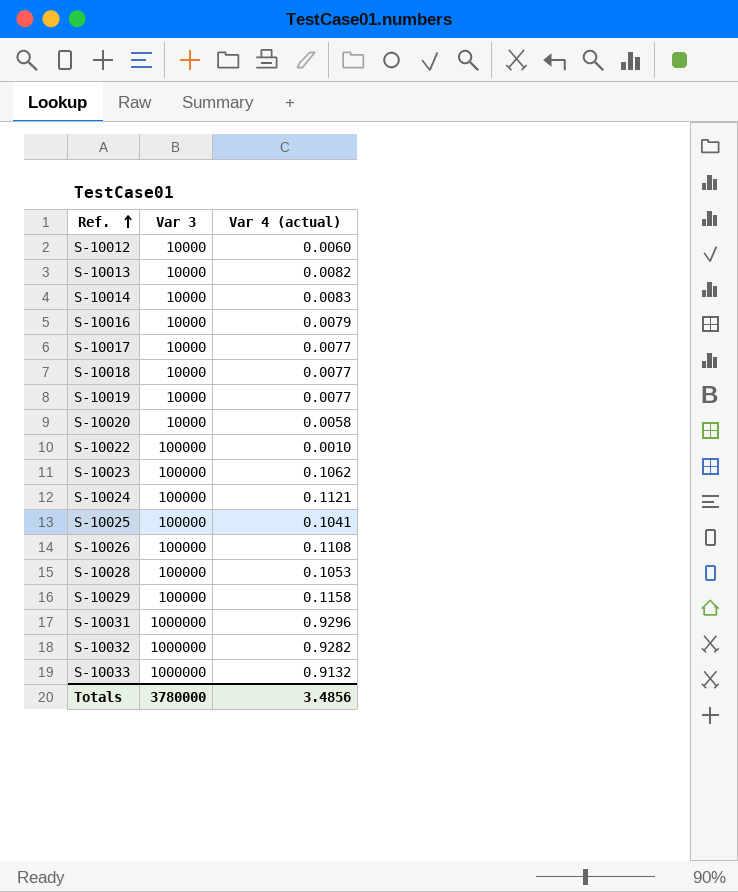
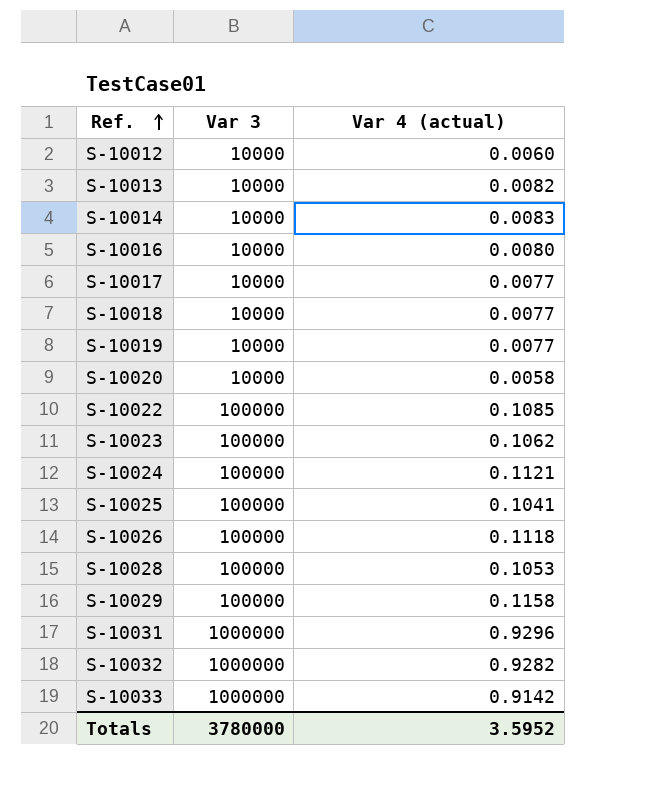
S-10016 | Var 4 (actual): 0.0079 -> 0.0080
S-10022 | Var 4 (actual): 0.0010 -> 0.1085
S-10026 | Var 4 (actual): 0.1108 -> 0.1118
S-10033 | Var 4 (actual): 0.9132 -> 0.9142
Totals | Var 4 (actual): 3.4856 -> 3.5952

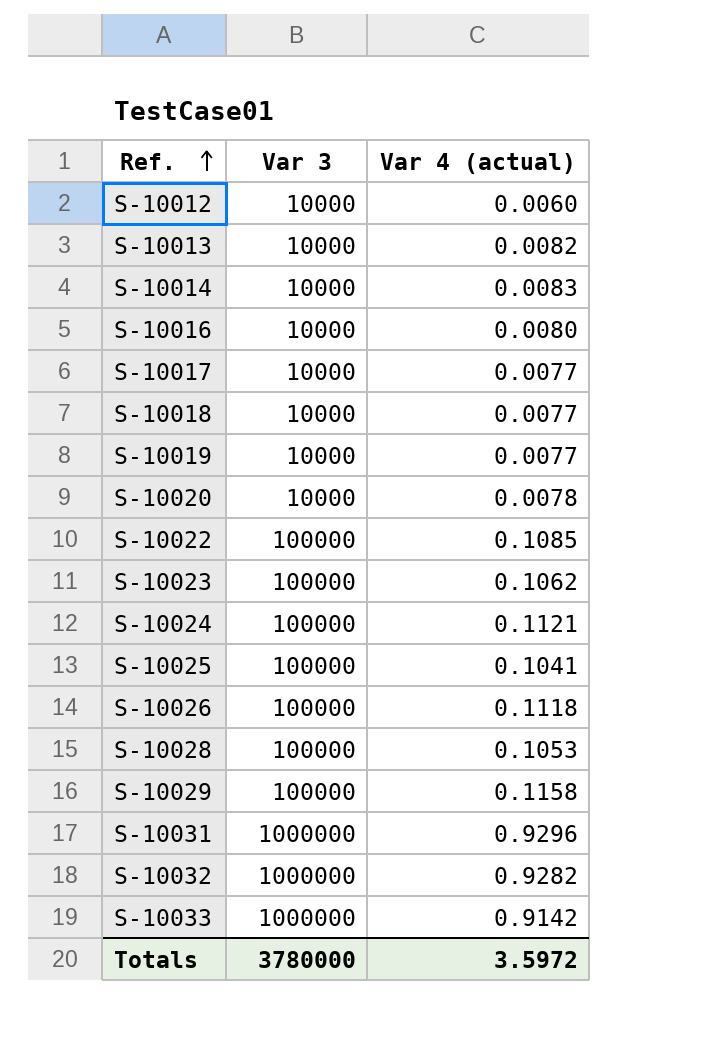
S-10020 | Var 4 (actual): 0.0058 -> 0.0078
Totals | Var 4 (actual): 3.5952 -> 3.5972

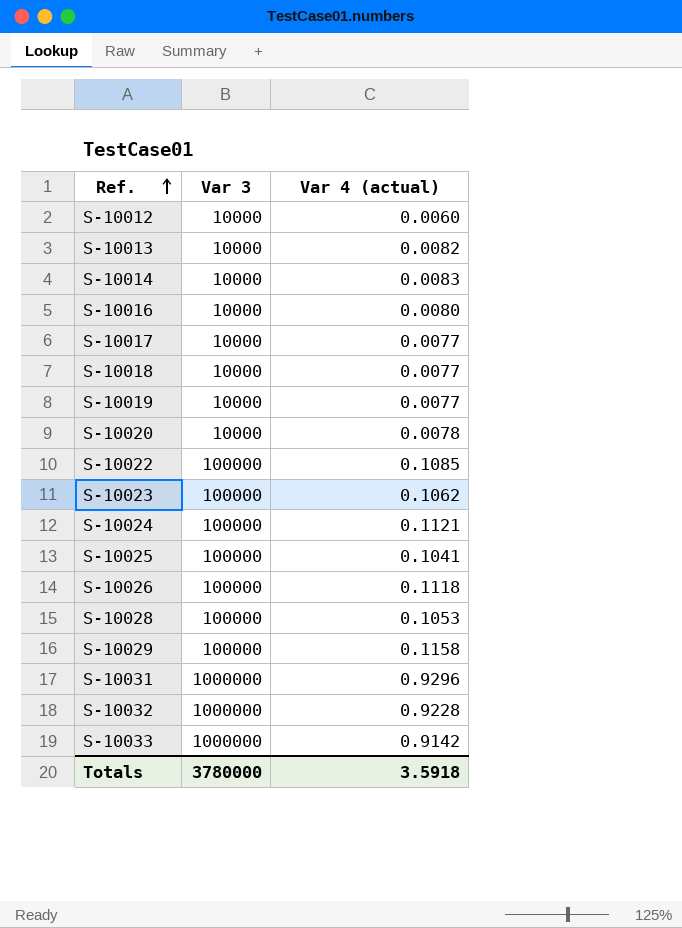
S-10032 | Var 4 (actual): 0.9282 -> 0.9228
Totals | Var 4 (actual): 3.5972 -> 3.5918

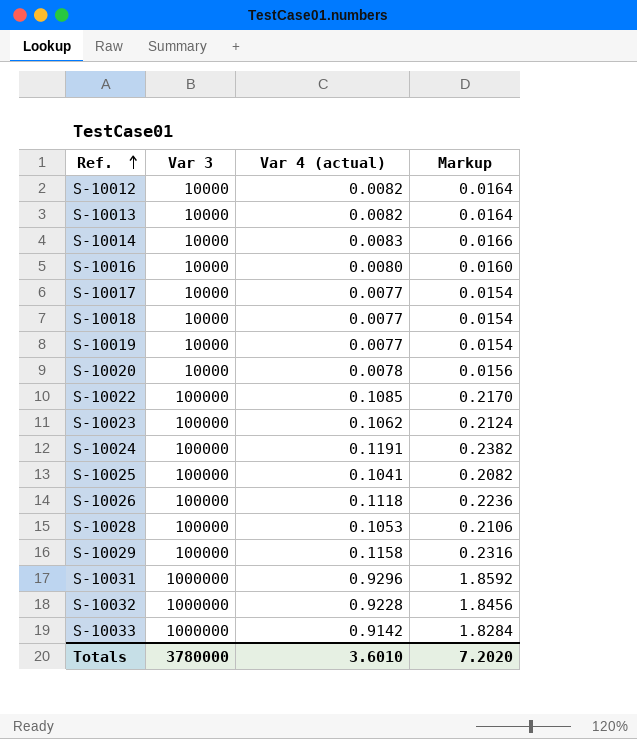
column Markup | formula: none -> [Var 4 (actual)] * 2
S-10012 | Var 4 (actual): 0.0060 -> 0.0082
S-10024 | Var 4 (actual): 0.1121 -> 0.1191
Totals | Var 4 (actual): 3.5918 -> 3.6010

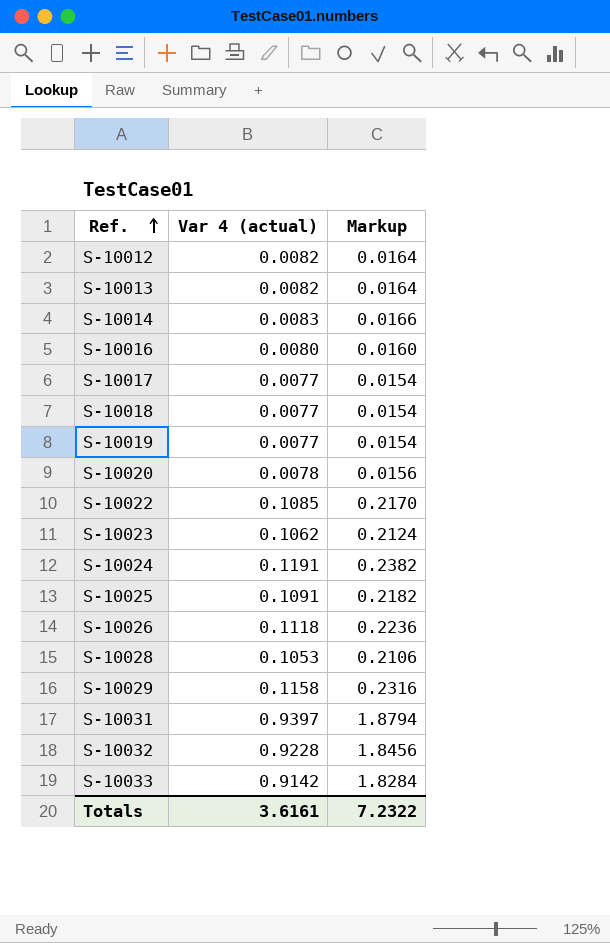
column Var 3 | position: 2 -> none
S-10025 | Var 4 (actual): 0.1041 -> 0.1091
S-10025 | Markup: 0.2082 -> 0.2182
S-10031 | Var 4 (actual): 0.9296 -> 0.9397
S-10031 | Markup: 1.8592 -> 1.8794
Totals | Var 4 (actual): 3.6010 -> 3.6161
Totals | Markup: 7.2020 -> 7.2322

